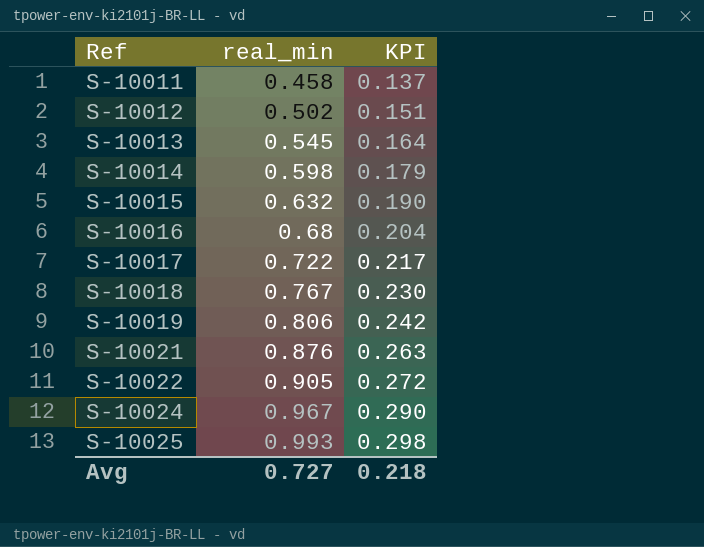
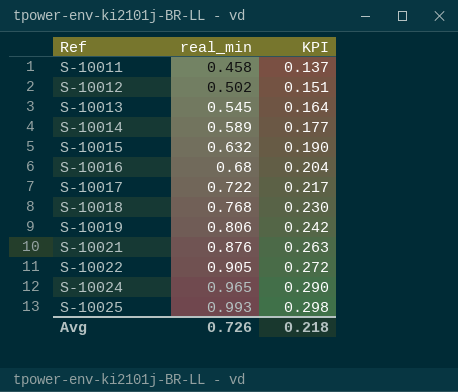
S-10014 | real_min: 0.598 -> 0.589
S-10014 | KPI: 0.179 -> 0.177
S-10018 | real_min: 0.767 -> 0.768
S-10024 | real_min: 0.967 -> 0.965
Avg | real_min: 0.727 -> 0.726

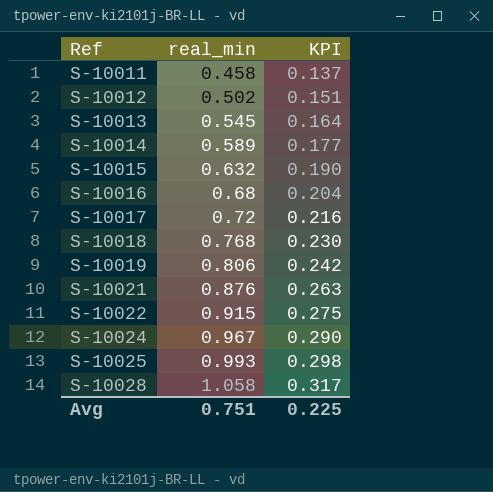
S-10017 | real_min: 0.722 -> 0.72
S-10017 | KPI: 0.217 -> 0.216
S-10022 | real_min: 0.905 -> 0.915
S-10022 | KPI: 0.272 -> 0.275
S-10024 | real_min: 0.965 -> 0.967
row S-10028: none -> 1.058 | 0.317
Avg | real_min: 0.726 -> 0.751
Avg | KPI: 0.218 -> 0.225

